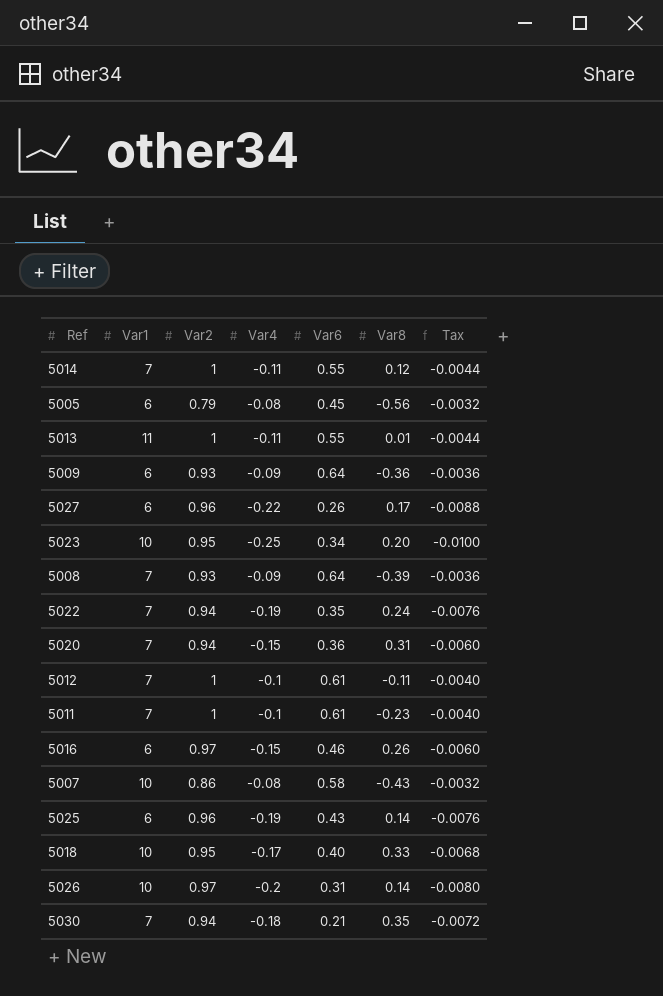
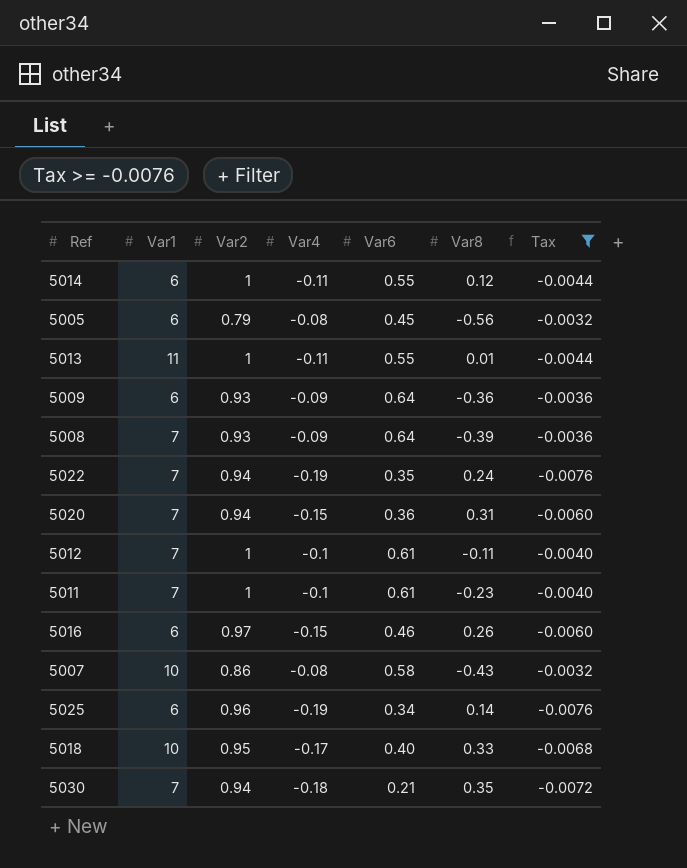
filter: none -> Tax >= -0.0076
5014 | Var1: 7 -> 6
5025 | Var6: 0.43 -> 0.34

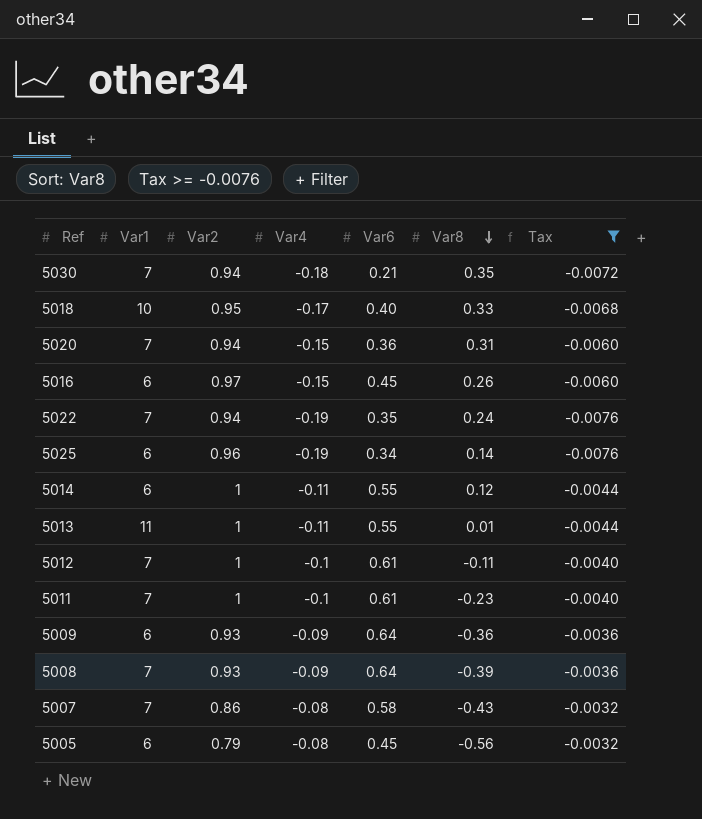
row order: none -> Var8 descending
5016 | Var6: 0.46 -> 0.45
5007 | Var1: 10 -> 7

